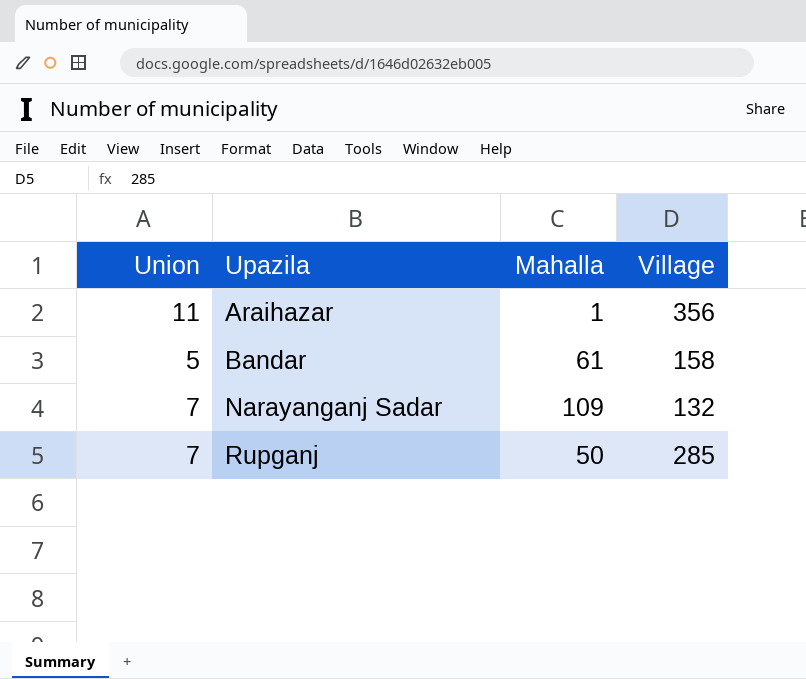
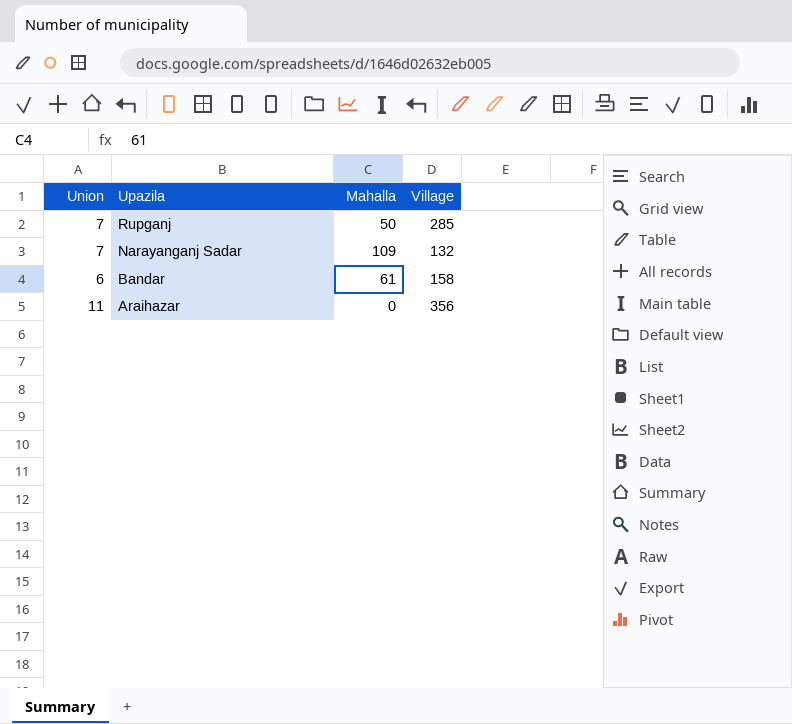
row order: Upazila ascending -> Upazila descending
Bandar | Union: 5 -> 6
Araihazar | Mahalla: 1 -> 0

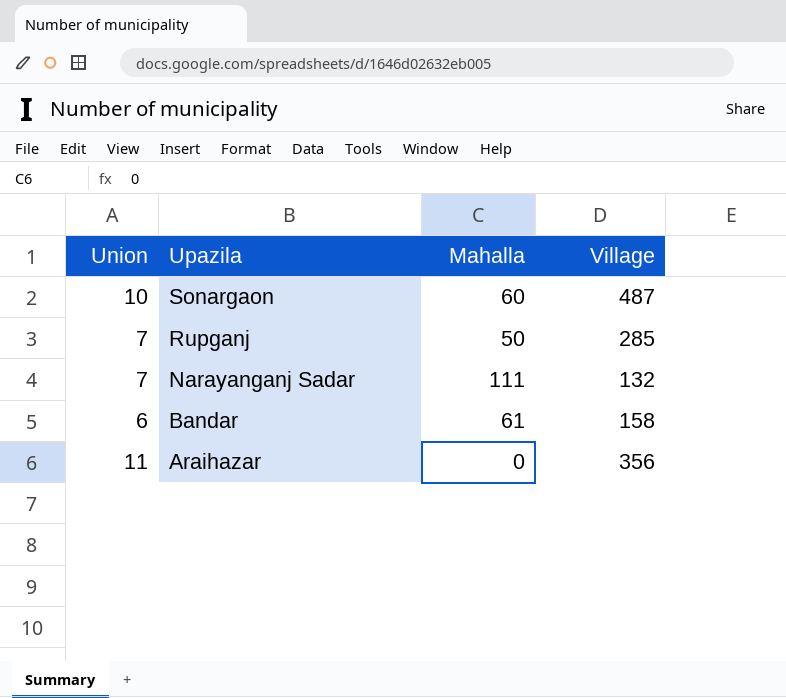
row Sonargaon: none -> 10 | 60 | 487
Narayanganj Sadar | Mahalla: 109 -> 111

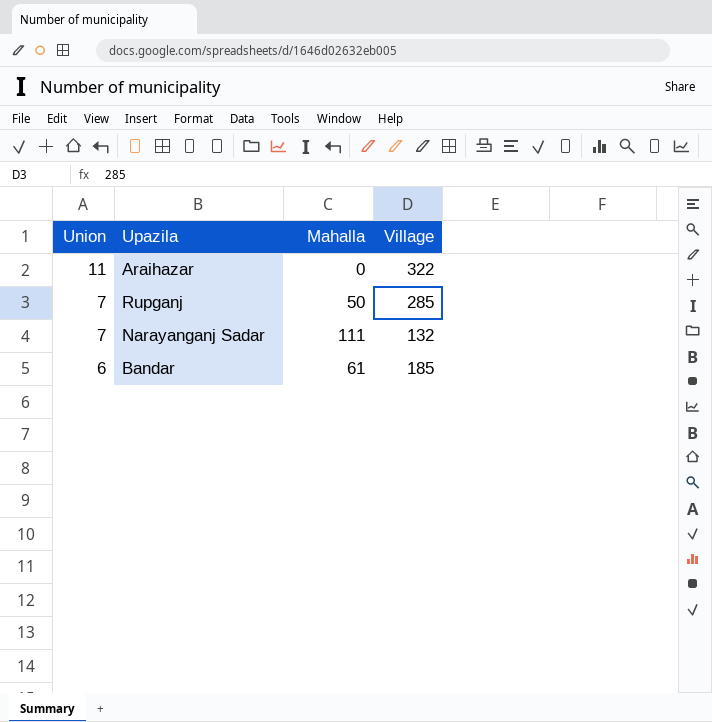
row order: Upazila descending -> Union descending
row Sonargaon: 10 | 60 | 487 -> none
Araihazar | Village: 356 -> 322
Bandar | Village: 158 -> 185

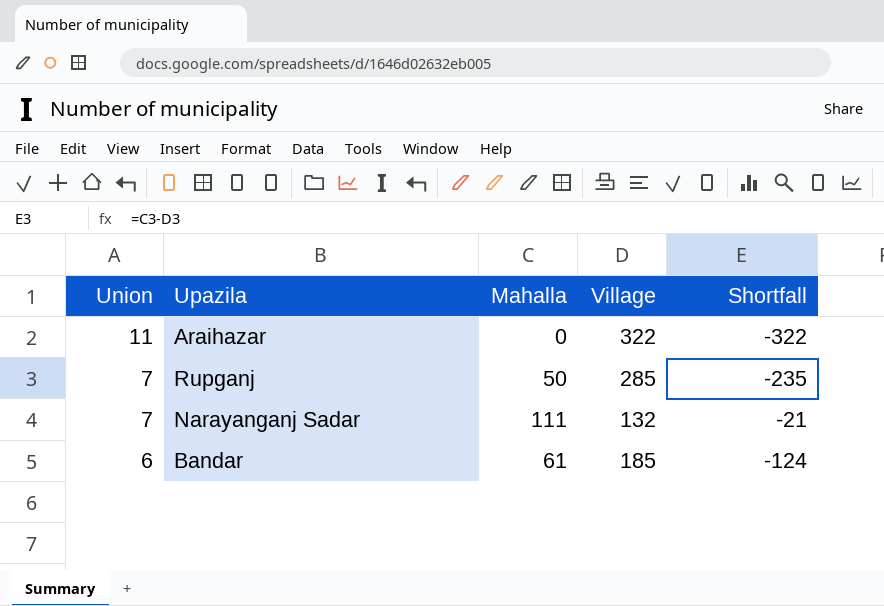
column Shortfall | formula: none -> [Mahalla] - [Village]

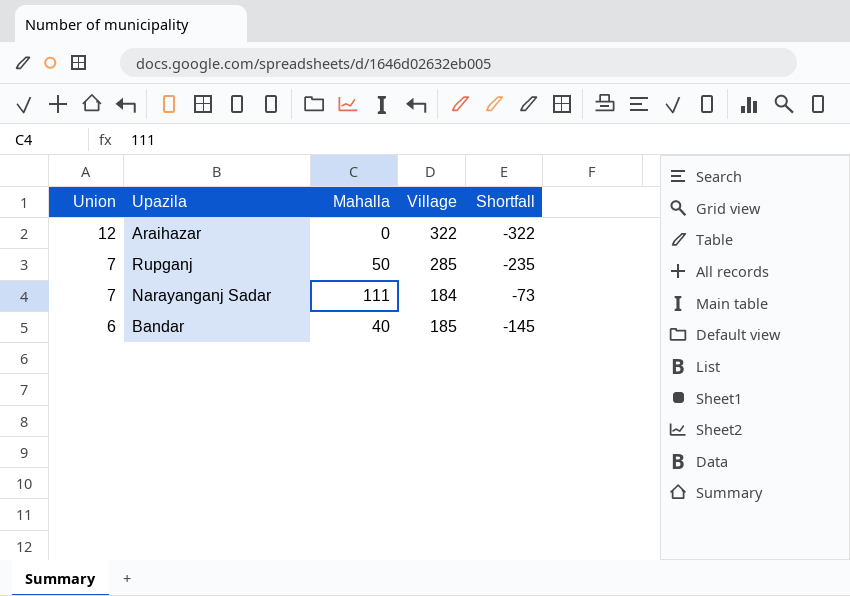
Araihazar | Union: 11 -> 12
Narayanganj Sadar | Village: 132 -> 184
Narayanganj Sadar | Shortfall: -21 -> -73
Bandar | Mahalla: 61 -> 40
Bandar | Shortfall: -124 -> -145

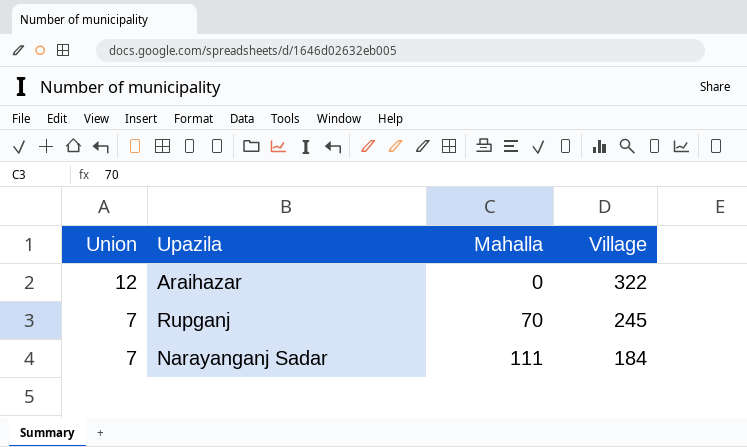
column Shortfall | formula: [Mahalla] - [Village] -> none
row Bandar: 6 | 40 | 185 | -145 -> none
Rupganj | Mahalla: 50 -> 70
Rupganj | Village: 285 -> 245

